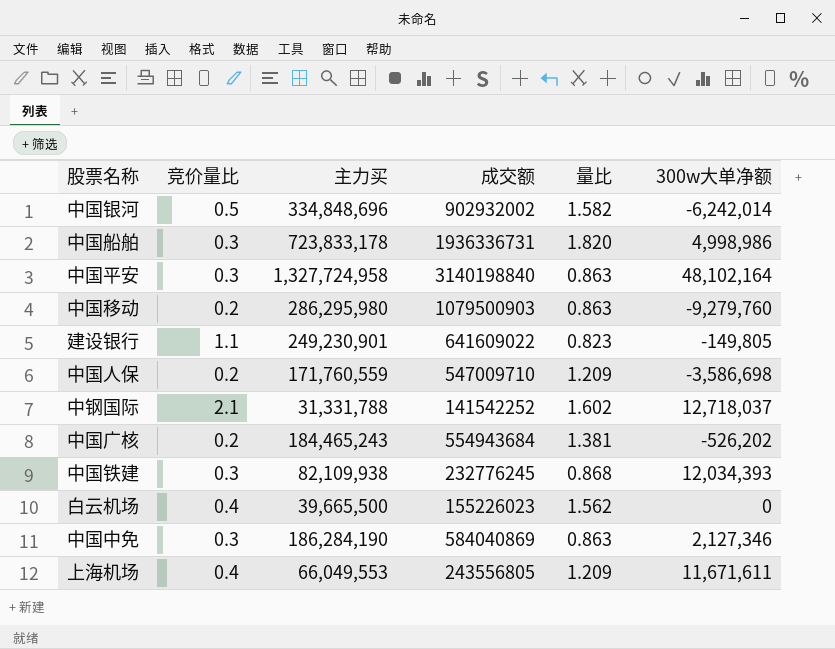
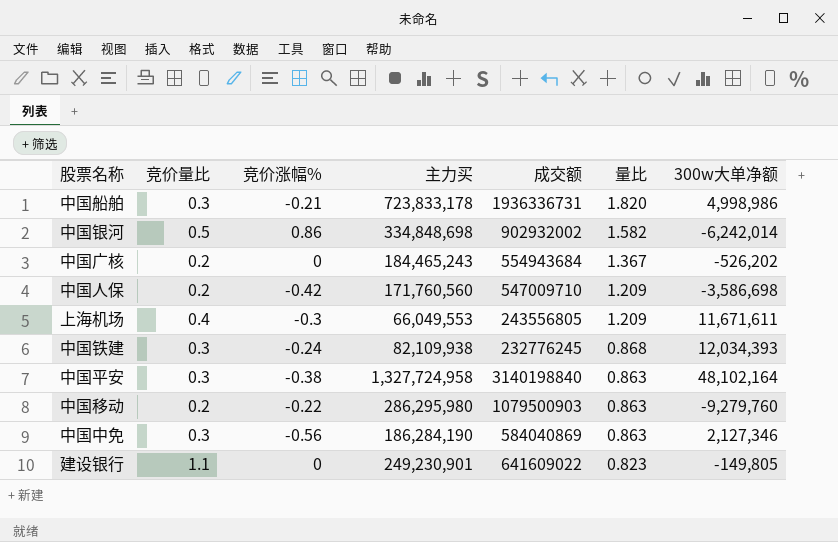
row order: none -> 量比 descending
column 竞价涨幅% | position: none -> 3
row 中钢国际: 2.1 | 31,331,788 | 141542252 | 1.602 | 12,718,037 -> none
row 白云机场: 0.4 | 39,665,500 | 155226023 | 1.562 | 0 -> none
中国银河 | 主力买: 334,848,696 -> 334,848,698
中国广核 | 量比: 1.381 -> 1.367
中国人保 | 主力买: 171,760,559 -> 171,760,560

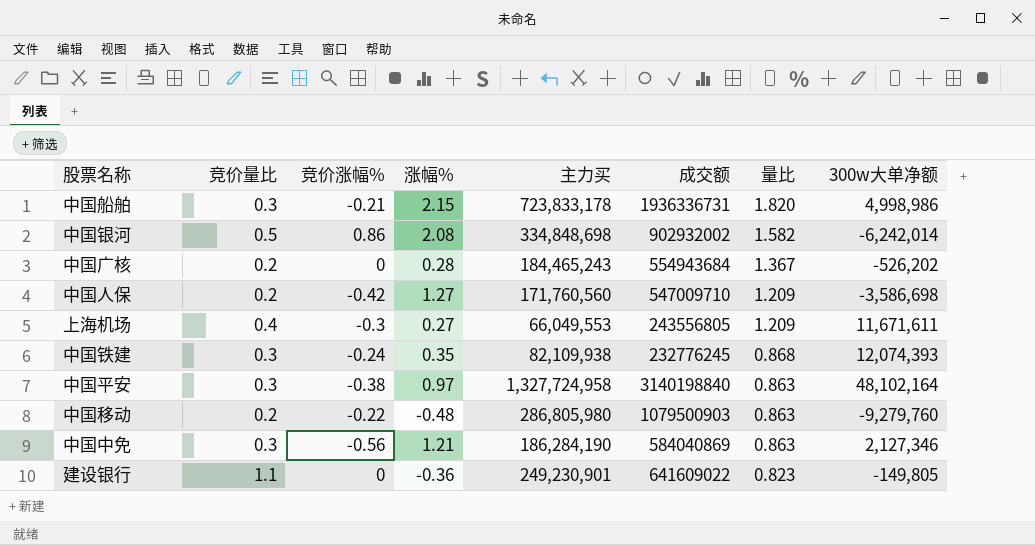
column 涨幅% | position: none -> 4
中国铁建 | 300w大单净额: 12,034,393 -> 12,074,393
中国移动 | 主力买: 286,295,980 -> 286,805,980

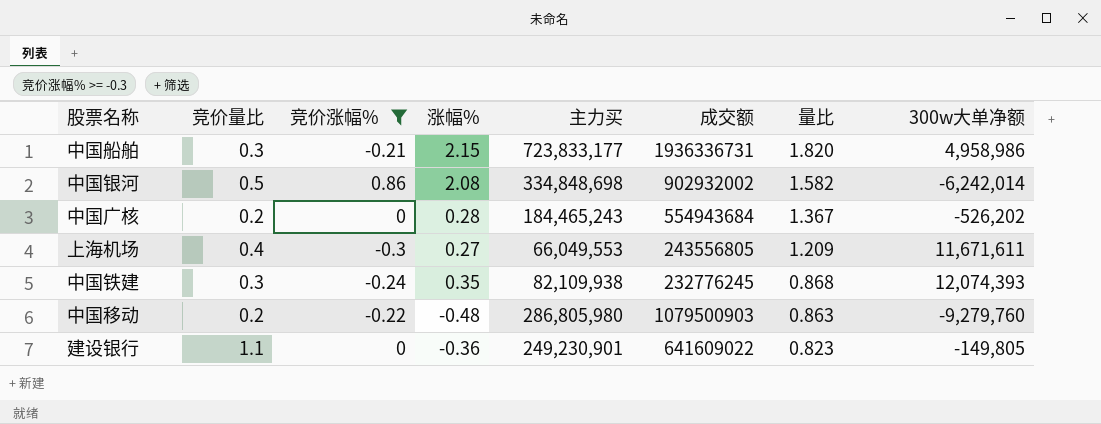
filter: none -> 竞价涨幅% >= -0.3
中国船舶 | 主力买: 723,833,178 -> 723,833,177
中国船舶 | 300w大单净额: 4,998,986 -> 4,958,986

